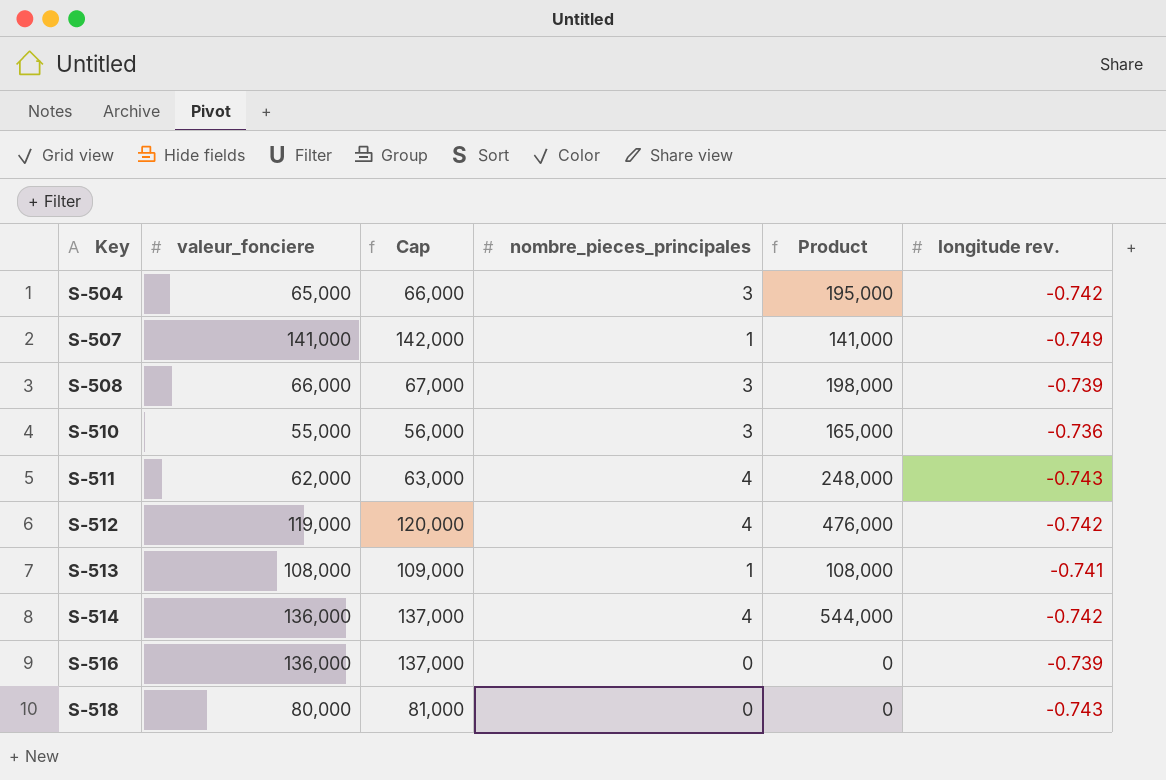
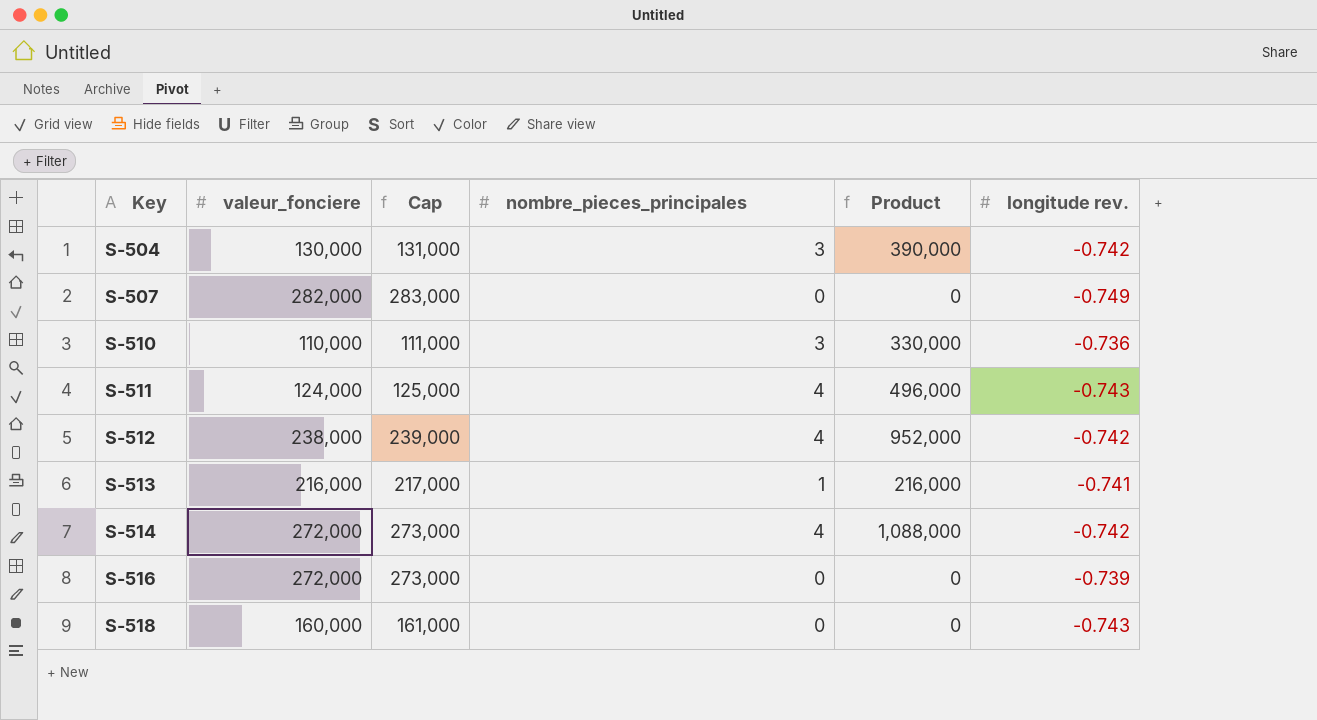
row S-508: 66,000 | 67,000 | 3 | 198,000 | -0.739 -> none
S-504 | valeur_fonciere: 65,000 -> 130,000
S-504 | Cap: 66,000 -> 131,000
S-504 | Product: 195,000 -> 390,000
S-507 | valeur_fonciere: 141,000 -> 282,000
S-507 | Cap: 142,000 -> 283,000
S-507 | nombre_pieces_principales: 1 -> 0
S-507 | Product: 141,000 -> 0
S-510 | valeur_fonciere: 55,000 -> 110,000
S-510 | Cap: 56,000 -> 111,000
S-510 | Product: 165,000 -> 330,000
S-511 | valeur_fonciere: 62,000 -> 124,000
S-511 | Cap: 63,000 -> 125,000
S-511 | Product: 248,000 -> 496,000
S-512 | valeur_fonciere: 119,000 -> 238,000
S-512 | Cap: 120,000 -> 239,000
S-512 | Product: 476,000 -> 952,000
S-513 | valeur_fonciere: 108,000 -> 216,000
S-513 | Cap: 109,000 -> 217,000
S-513 | Product: 108,000 -> 216,000
S-514 | valeur_fonciere: 136,000 -> 272,000
S-514 | Cap: 137,000 -> 273,000
S-514 | Product: 544,000 -> 1,088,000
S-516 | valeur_fonciere: 136,000 -> 272,000
S-516 | Cap: 137,000 -> 273,000
S-518 | valeur_fonciere: 80,000 -> 160,000
S-518 | Cap: 81,000 -> 161,000

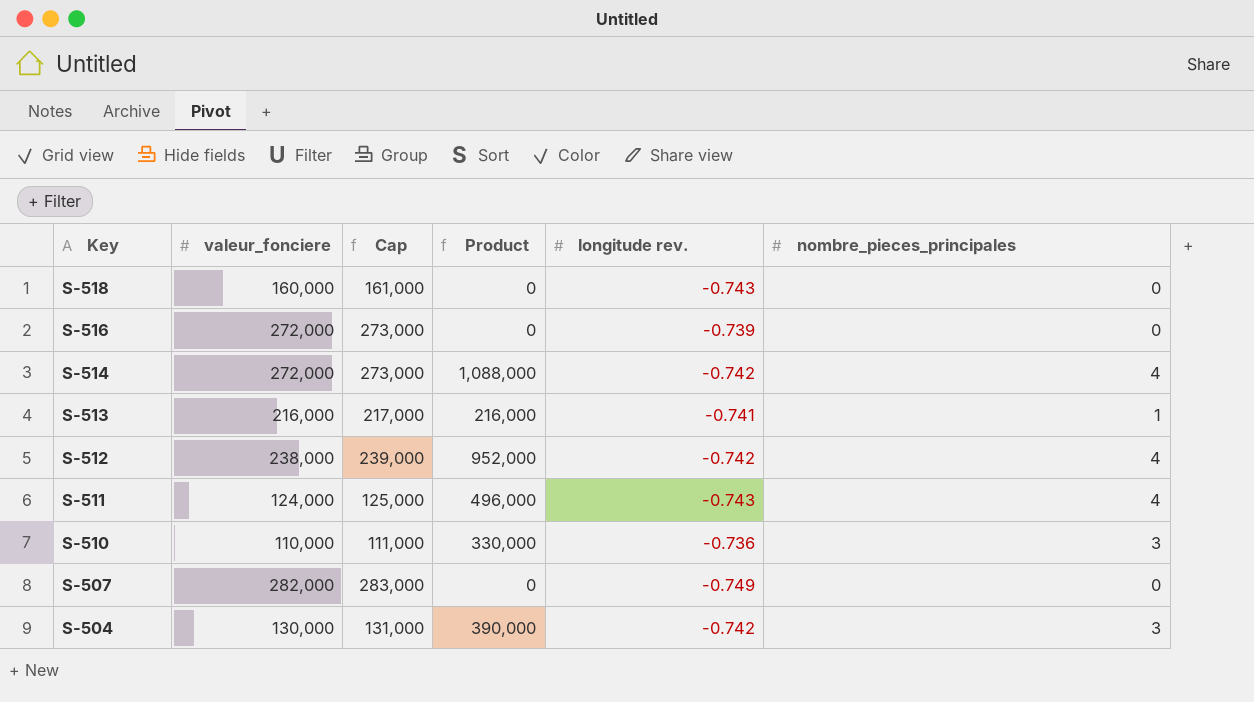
row order: Key ascending -> Key descending
column nombre_pieces_principales | position: 4 -> 6

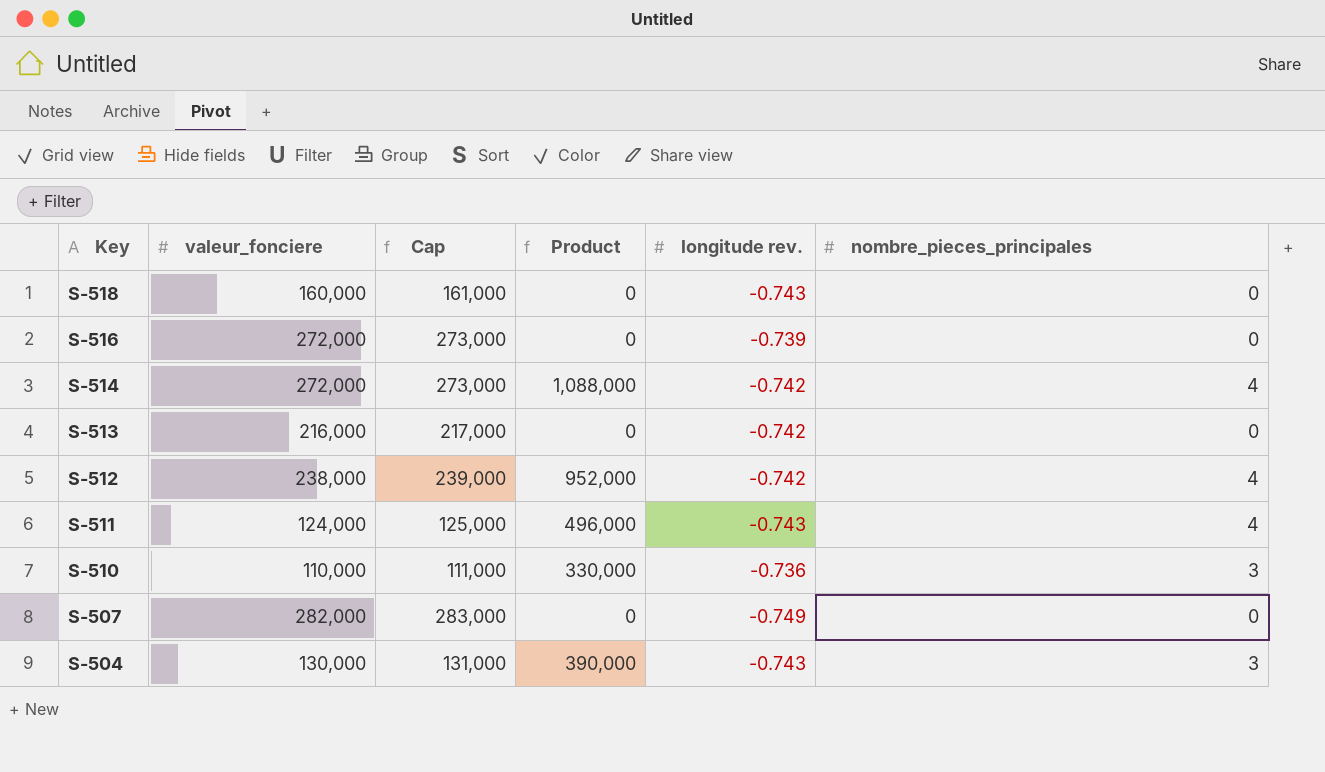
S-513 | Product: 216,000 -> 0
S-513 | longitude rev.: -0.741 -> -0.742
S-513 | nombre_pieces_principales: 1 -> 0
S-504 | longitude rev.: -0.742 -> -0.743

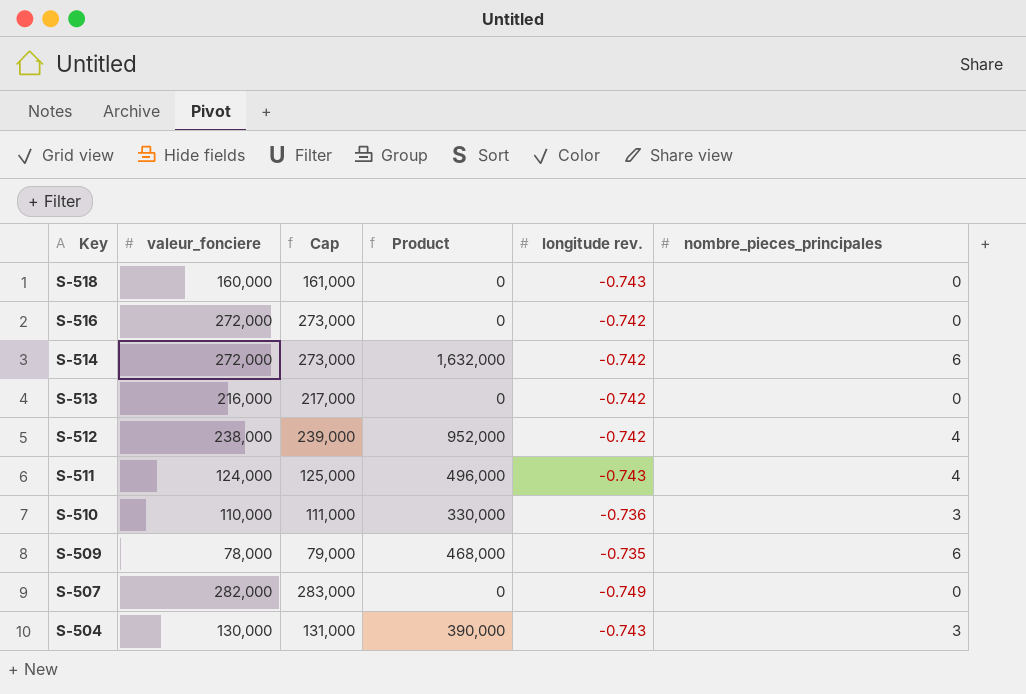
S-516 | longitude rev.: -0.739 -> -0.742
S-514 | Product: 1,088,000 -> 1,632,000
S-514 | nombre_pieces_principales: 4 -> 6
row S-509: none -> 78,000 | 79,000 | 468,000 | -0.735 | 6

